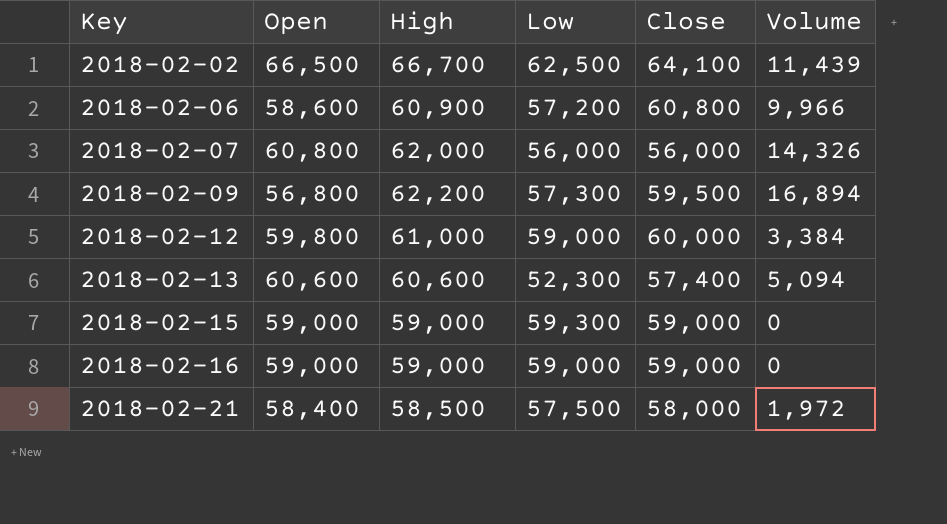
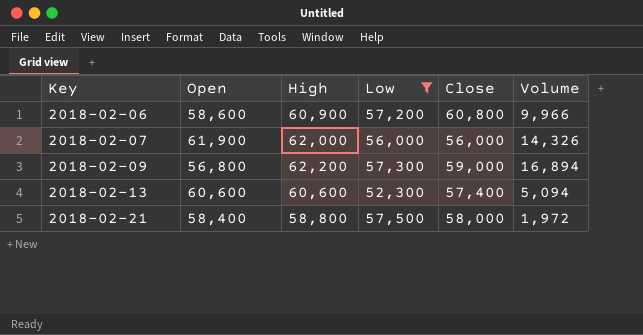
filter: none -> Low <= 57,500
2018-02-07 | Open: 60,800 -> 61,900
2018-02-09 | Close: 59,500 -> 59,000
2018-02-21 | High: 58,500 -> 58,800

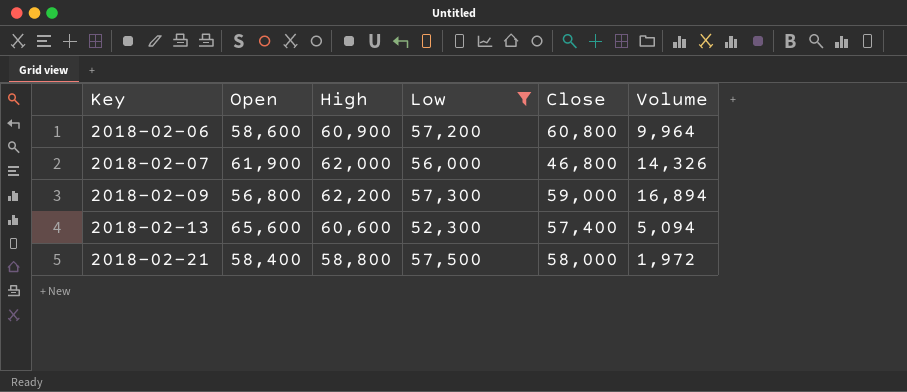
2018-02-06 | Volume: 9,966 -> 9,964
2018-02-07 | Close: 56,000 -> 46,800
2018-02-13 | Open: 60,600 -> 65,600

